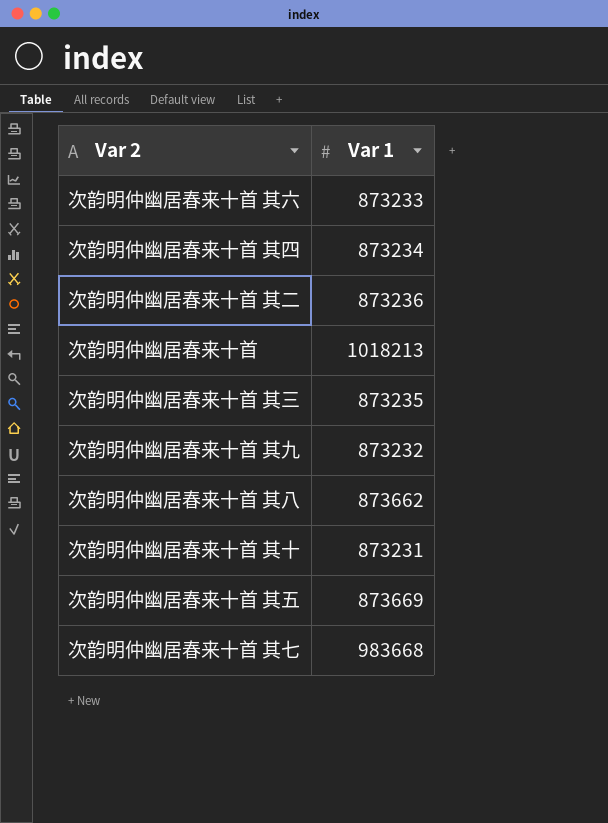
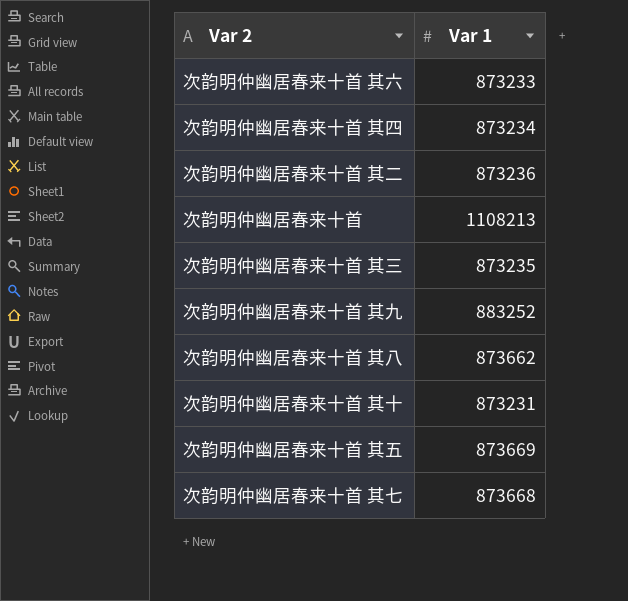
次韵明仲幽居春来十首 | Var 1: 1018213 -> 1108213
次韵明仲幽居春来十首 其九 | Var 1: 873232 -> 883252
次韵明仲幽居春来十首 其七 | Var 1: 983668 -> 873668

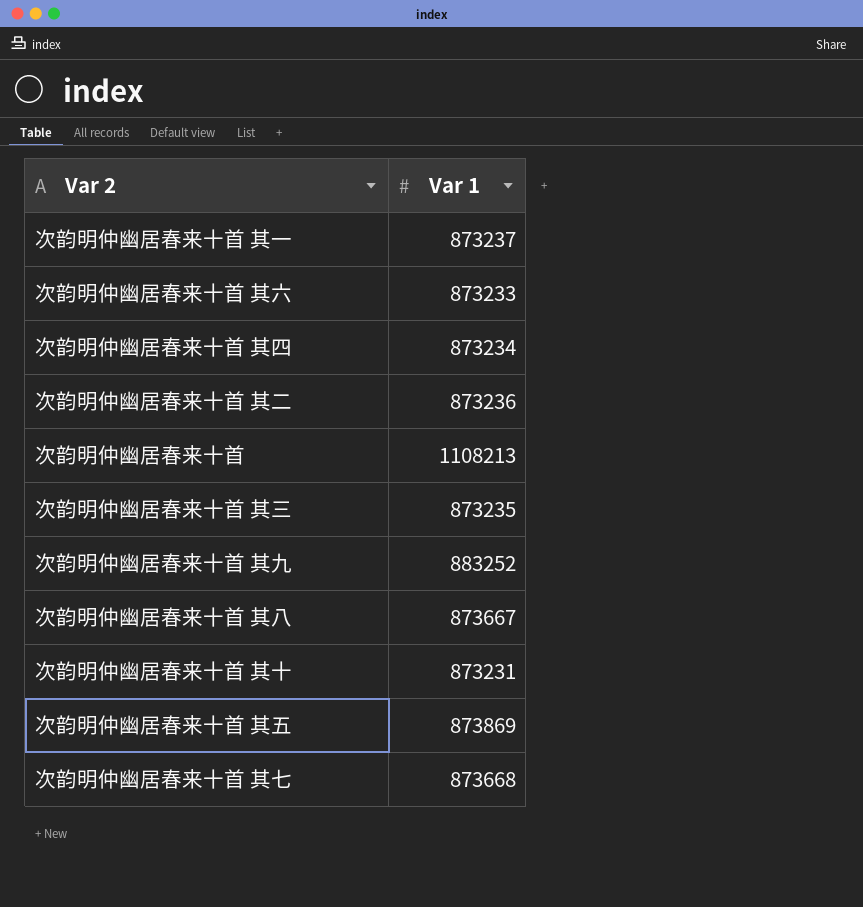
row 次韵明仲幽居春来十首 其一: none -> 873237
次韵明仲幽居春来十首 其八 | Var 1: 873662 -> 873667
次韵明仲幽居春来十首 其五 | Var 1: 873669 -> 873869

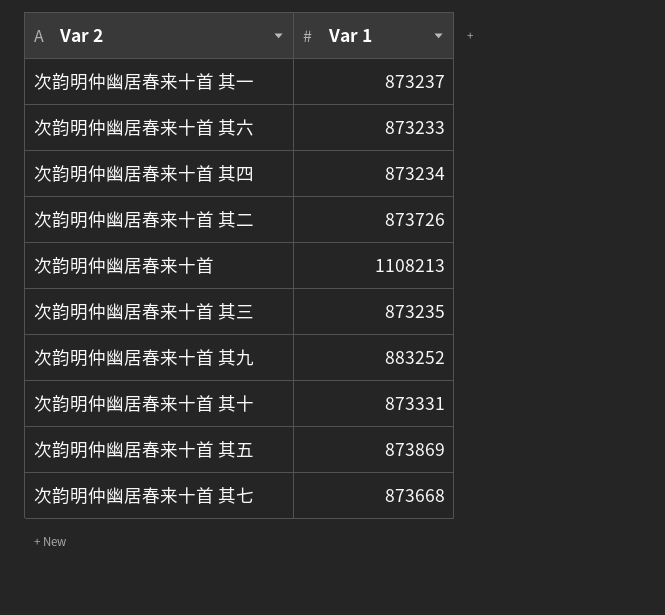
row 次韵明仲幽居春来十首 其八: 873667 -> none
次韵明仲幽居春来十首 其二 | Var 1: 873236 -> 873726
次韵明仲幽居春来十首 其十 | Var 1: 873231 -> 873331

